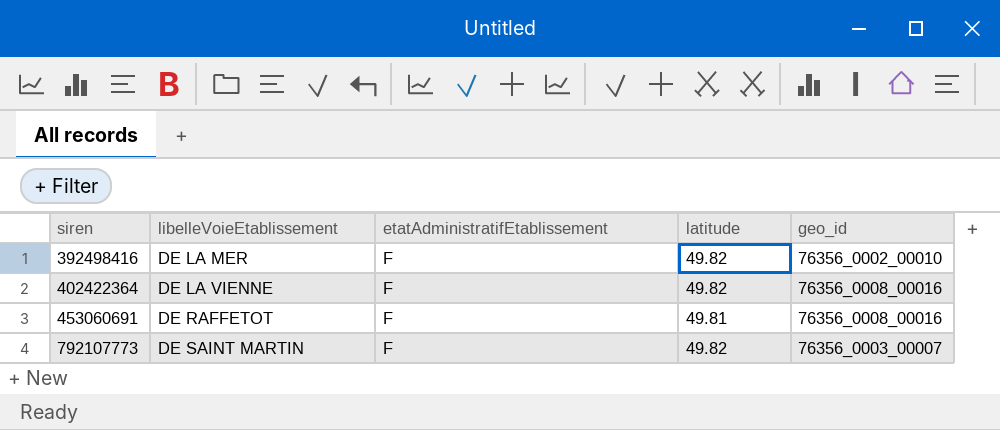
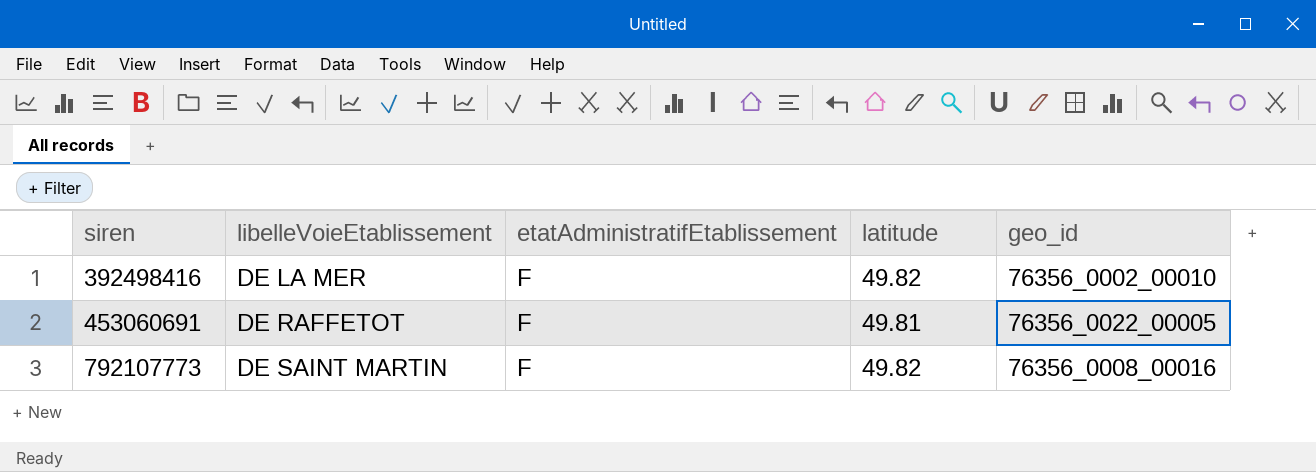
row 402422364: DE LA VIENNE | F | 49.82 | 76356_0008_00016 -> none
453060691 | geo_id: 76356_0008_00016 -> 76356_0022_00005
792107773 | geo_id: 76356_0003_00007 -> 76356_0008_00016

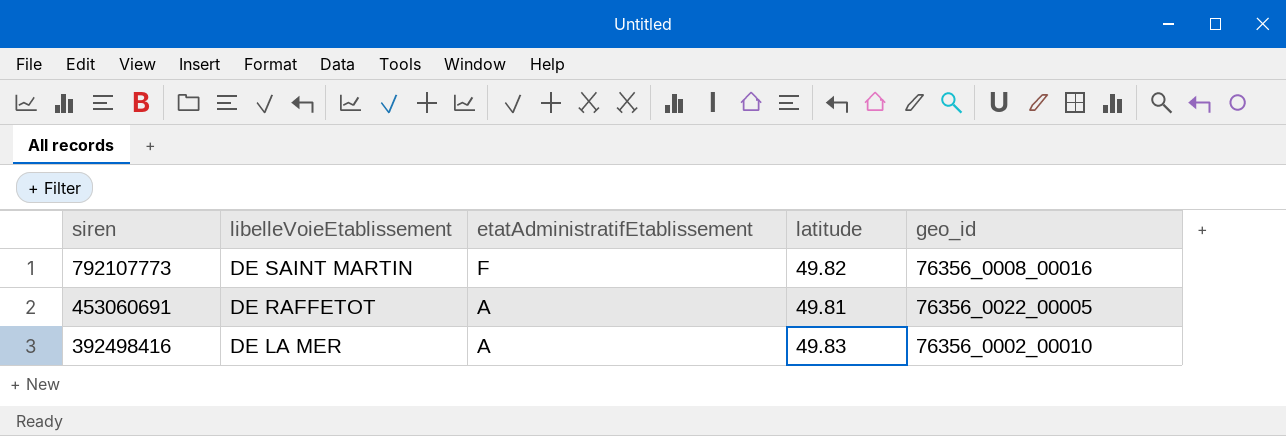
row order: siren ascending -> siren descending
453060691 | etatAdministratifEtablissement: F -> A
392498416 | etatAdministratifEtablissement: F -> A
392498416 | latitude: 49.82 -> 49.83

